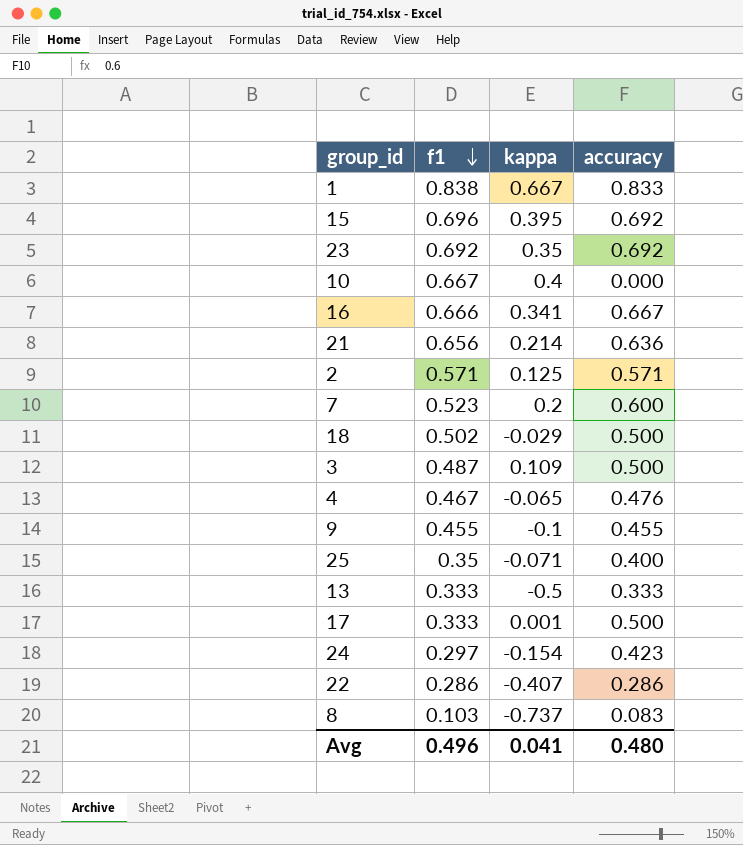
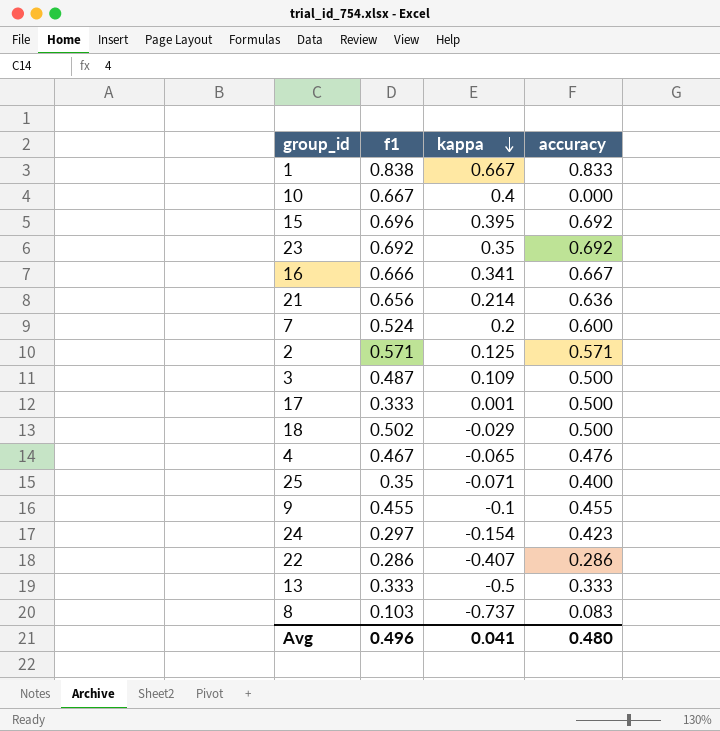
row order: f1 descending -> kappa descending
7 | f1: 0.523 -> 0.524

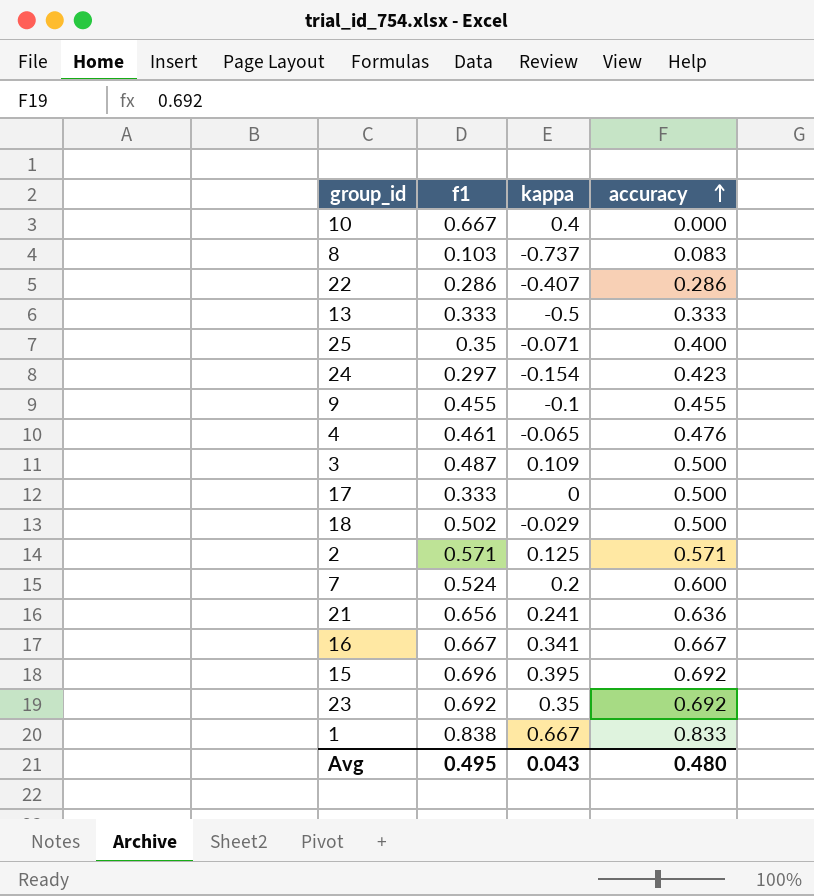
row order: kappa descending -> accuracy ascending
4 | f1: 0.467 -> 0.461
17 | kappa: 0.001 -> 0
21 | kappa: 0.214 -> 0.241
16 | f1: 0.666 -> 0.667
Avg | f1: 0.496 -> 0.495
Avg | kappa: 0.041 -> 0.043

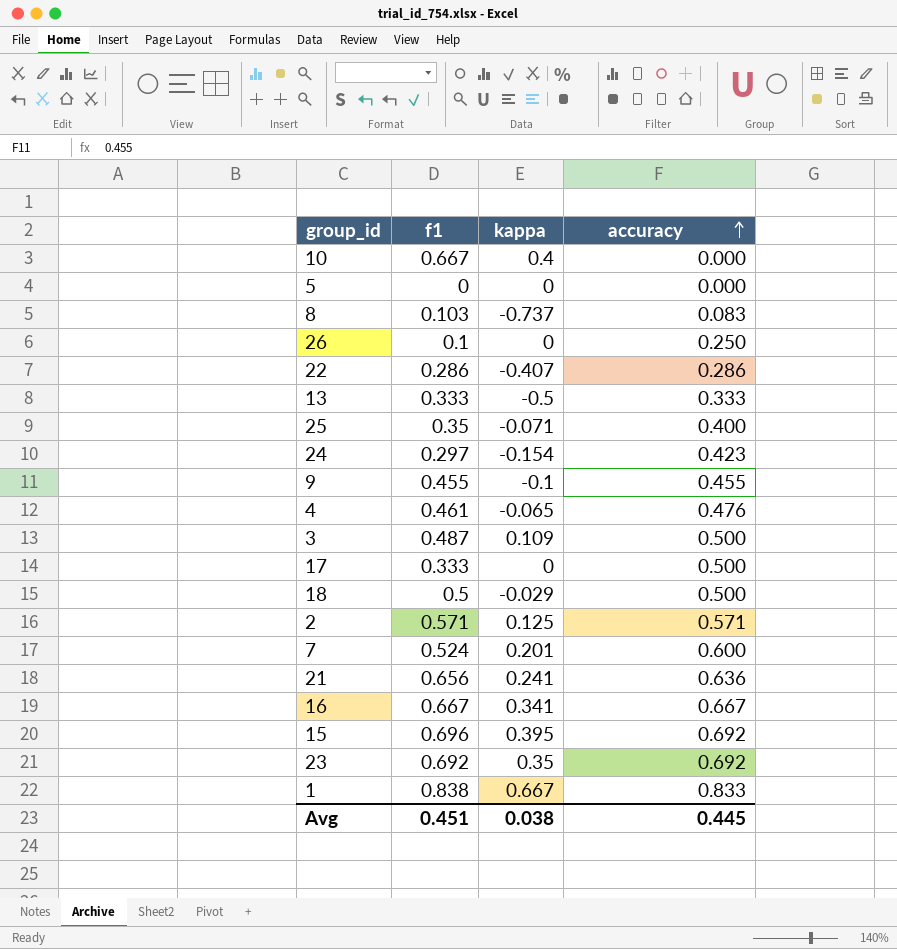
row 5: none -> 0 | 0 | 0.000
row 26: none -> 0.1 | 0 | 0.250
18 | f1: 0.502 -> 0.5
7 | kappa: 0.2 -> 0.201
Avg | f1: 0.495 -> 0.451
Avg | kappa: 0.043 -> 0.038
Avg | accuracy: 0.480 -> 0.445

